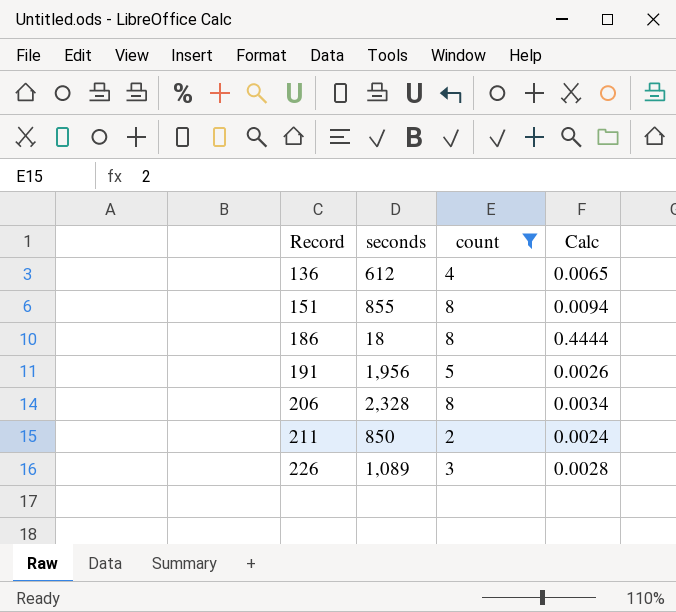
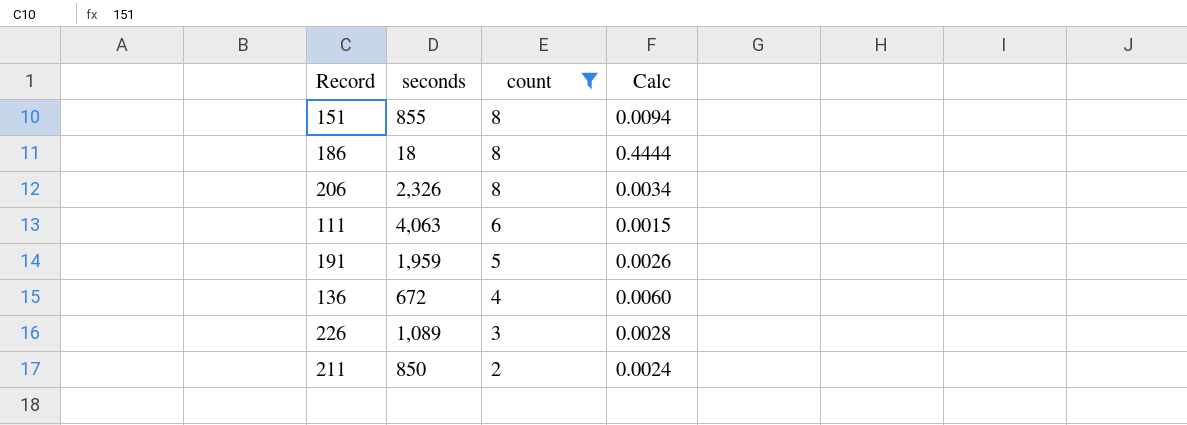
row order: Record ascending -> count descending
206 | seconds: 2,328 -> 2,326
row 111: none -> 4,063 | 6 | 0.0015
191 | seconds: 1,956 -> 1,959
136 | seconds: 612 -> 672
136 | Calc: 0.0065 -> 0.0060

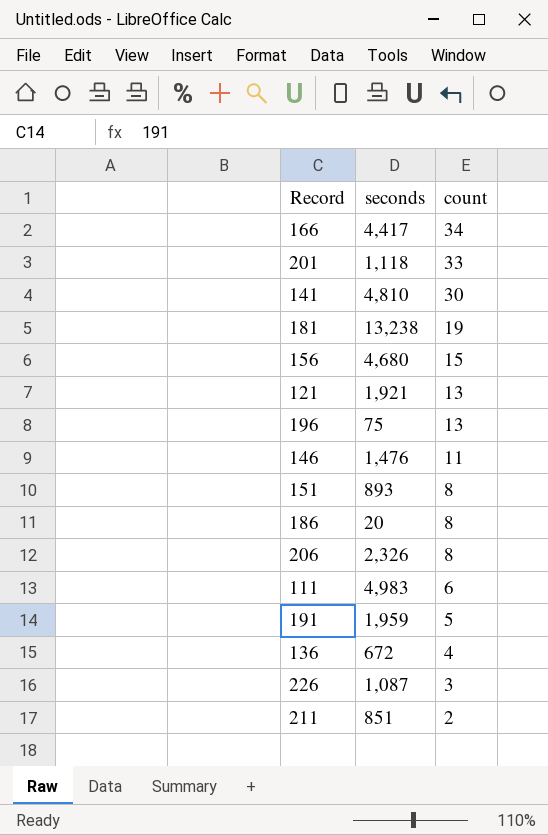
filter: count <= 8 -> none
column Calc | formula: [count] / [seconds] -> none
151 | seconds: 855 -> 893
186 | seconds: 18 -> 20
111 | seconds: 4,063 -> 4,983
226 | seconds: 1,089 -> 1,087
211 | seconds: 850 -> 851

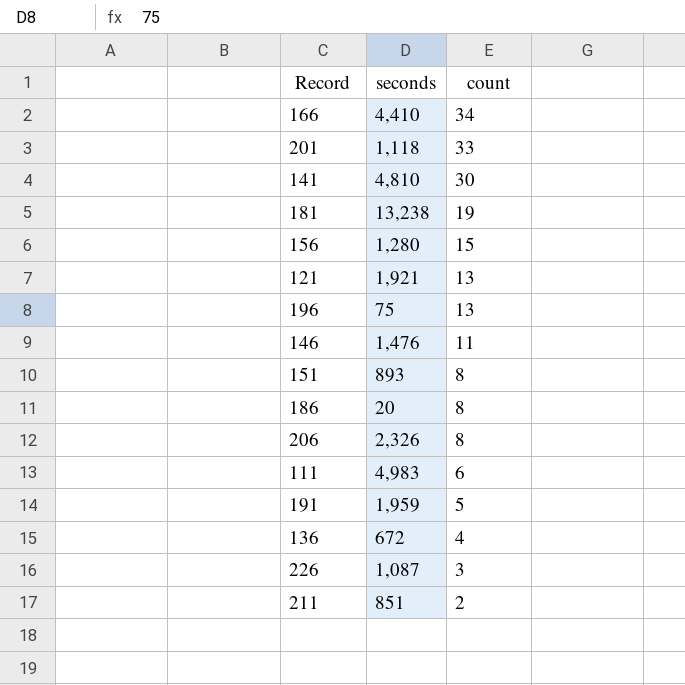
166 | seconds: 4,417 -> 4,410
156 | seconds: 4,680 -> 1,280

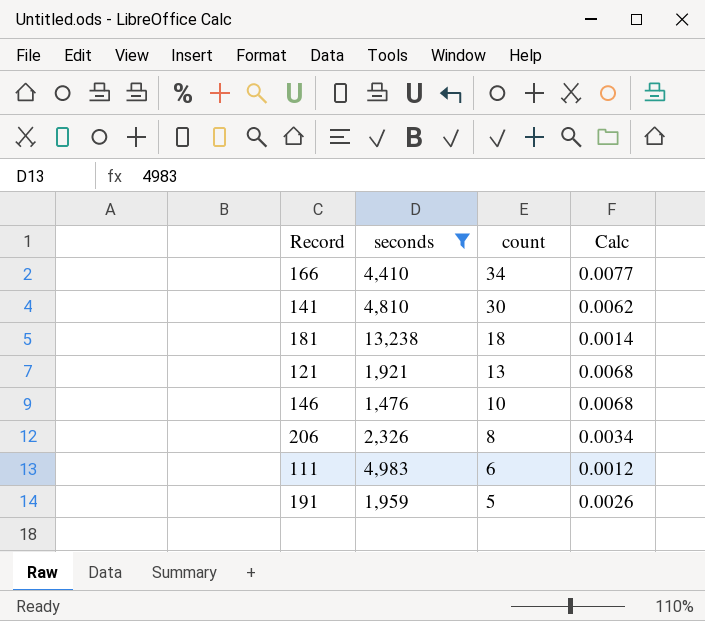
filter: none -> seconds >= 1,476
column Calc | formula: none -> [count] / [seconds]
181 | count: 19 -> 18
146 | count: 11 -> 10

